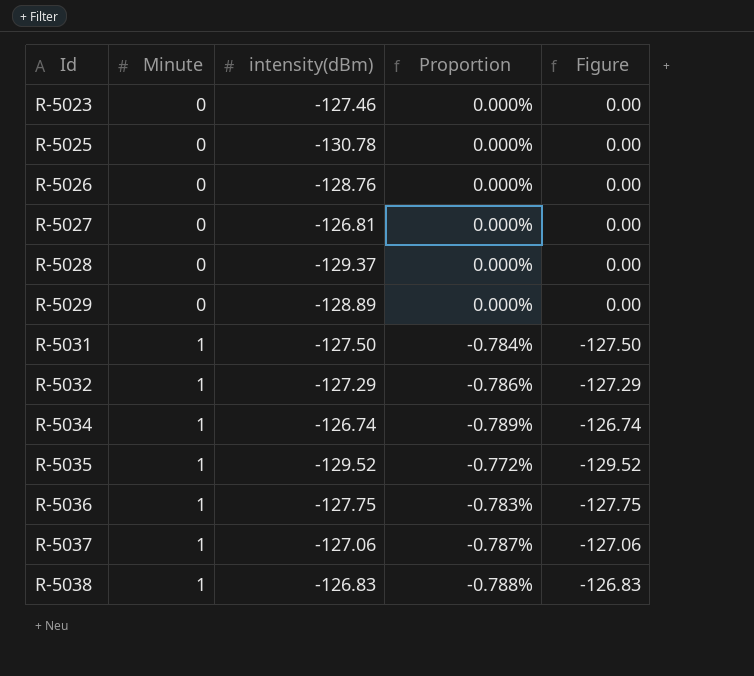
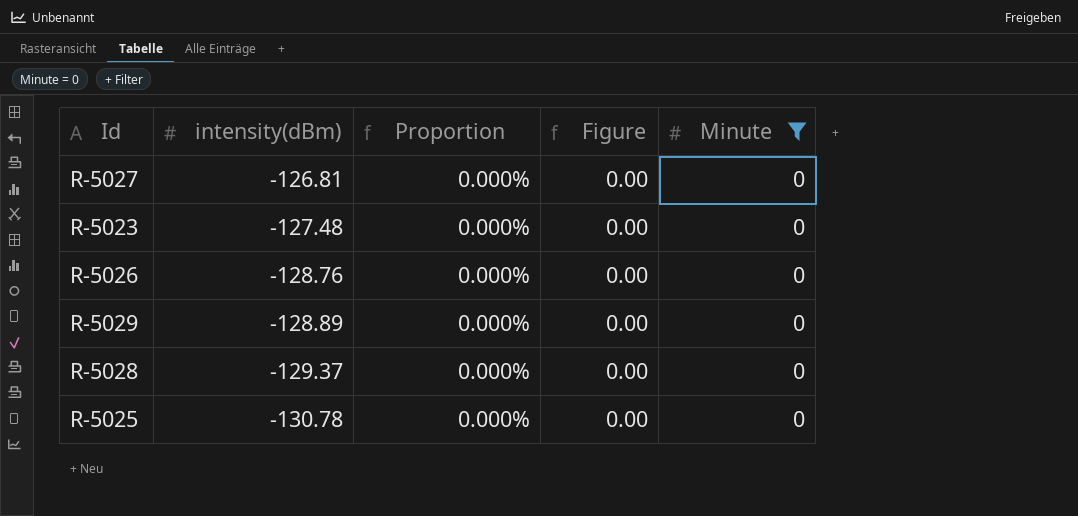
filter: none -> Minute = 0
row order: Id ascending -> intensity(dBm) descending
column Minute | position: 2 -> 5
R-5023 | intensity(dBm): -127.46 -> -127.48

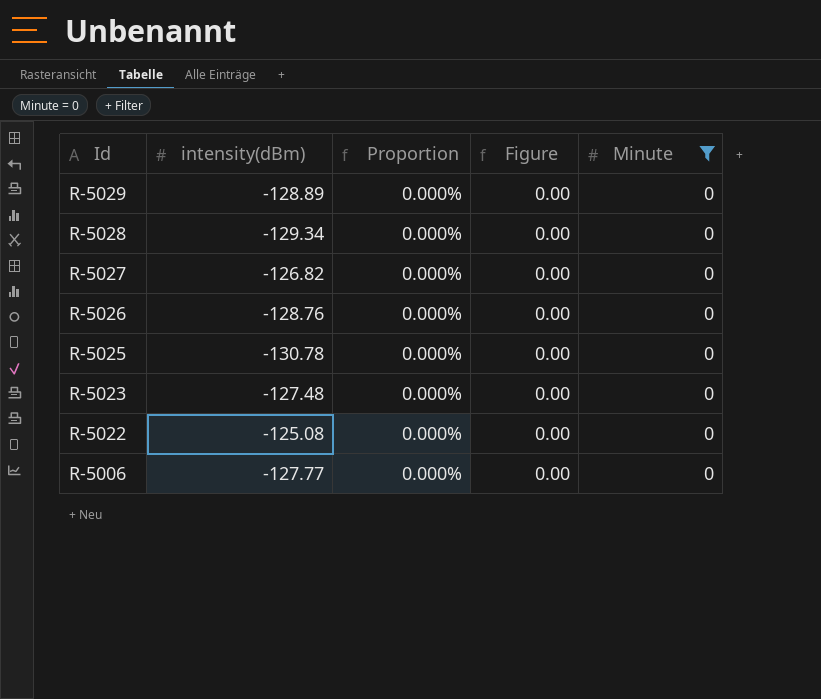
row order: intensity(dBm) descending -> Id descending
R-5028 | intensity(dBm): -129.37 -> -129.34
R-5027 | intensity(dBm): -126.81 -> -126.82
row R-5022: none -> -125.08 | 0.000% | 0.00 | 0
row R-5006: none -> -127.77 | 0.000% | 0.00 | 0

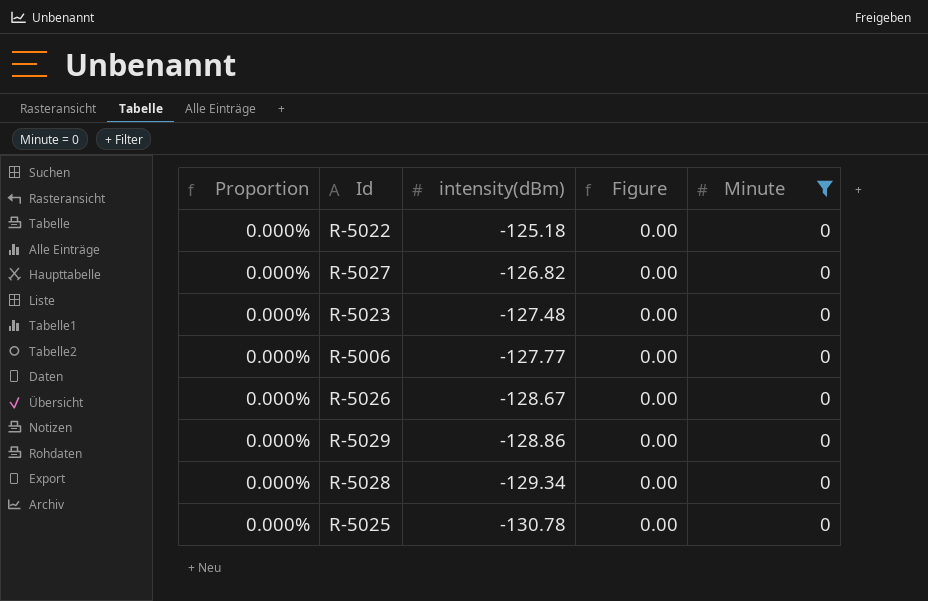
row order: Id descending -> intensity(dBm) descending
column Proportion | position: 3 -> 1
R-5022 | intensity(dBm): -125.08 -> -125.18
R-5026 | intensity(dBm): -128.76 -> -128.67
R-5029 | intensity(dBm): -128.89 -> -128.86

